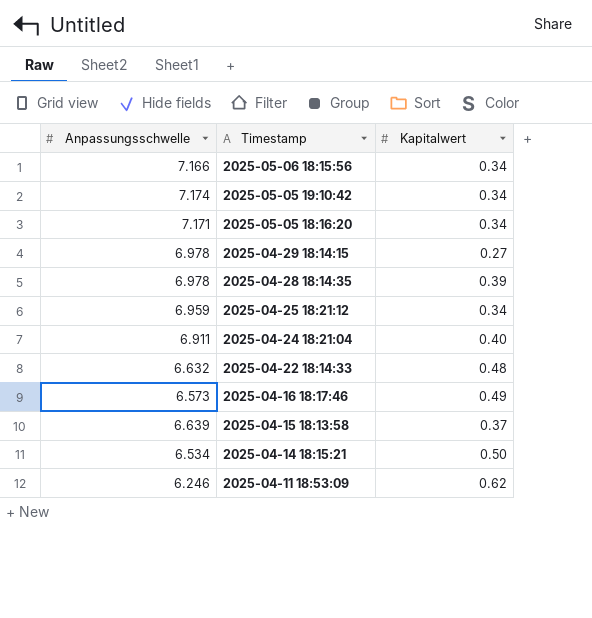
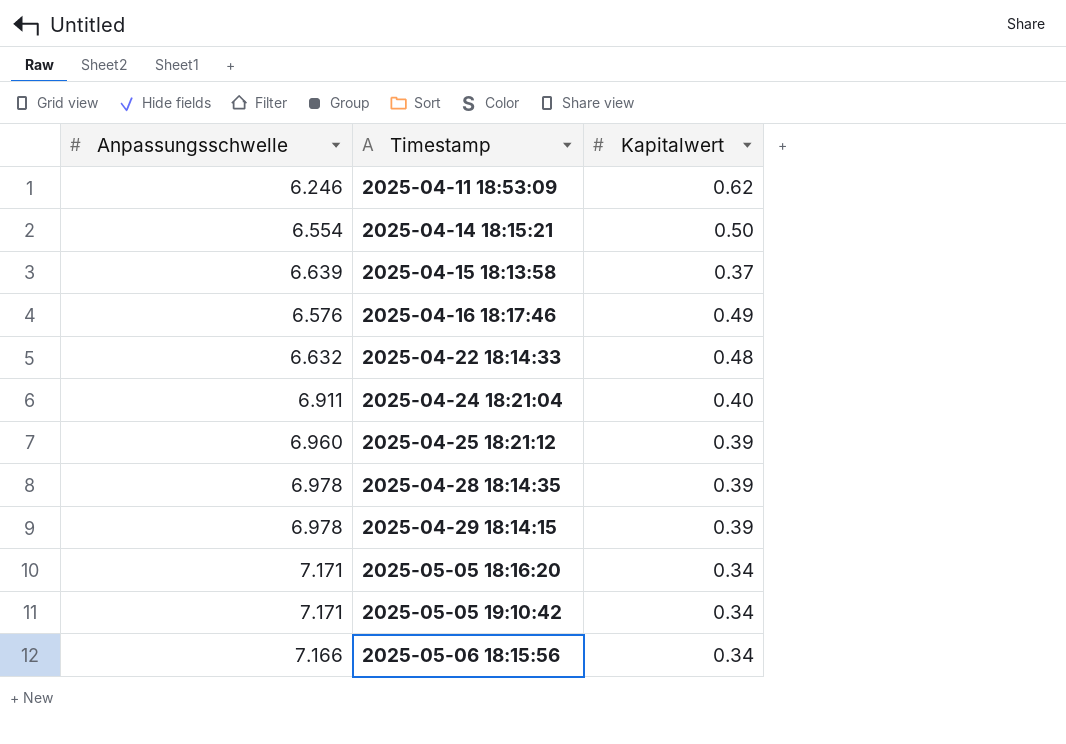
row order: Timestamp descending -> Timestamp ascending
2025-04-14 18:15:21 | Anpassungsschwelle: 6.534 -> 6.554
2025-04-16 18:17:46 | Anpassungsschwelle: 6.573 -> 6.576
2025-04-25 18:21:12 | Anpassungsschwelle: 6.959 -> 6.960
2025-04-25 18:21:12 | Kapitalwert: 0.34 -> 0.39
2025-04-29 18:14:15 | Kapitalwert: 0.27 -> 0.39
2025-05-05 19:10:42 | Anpassungsschwelle: 7.174 -> 7.171

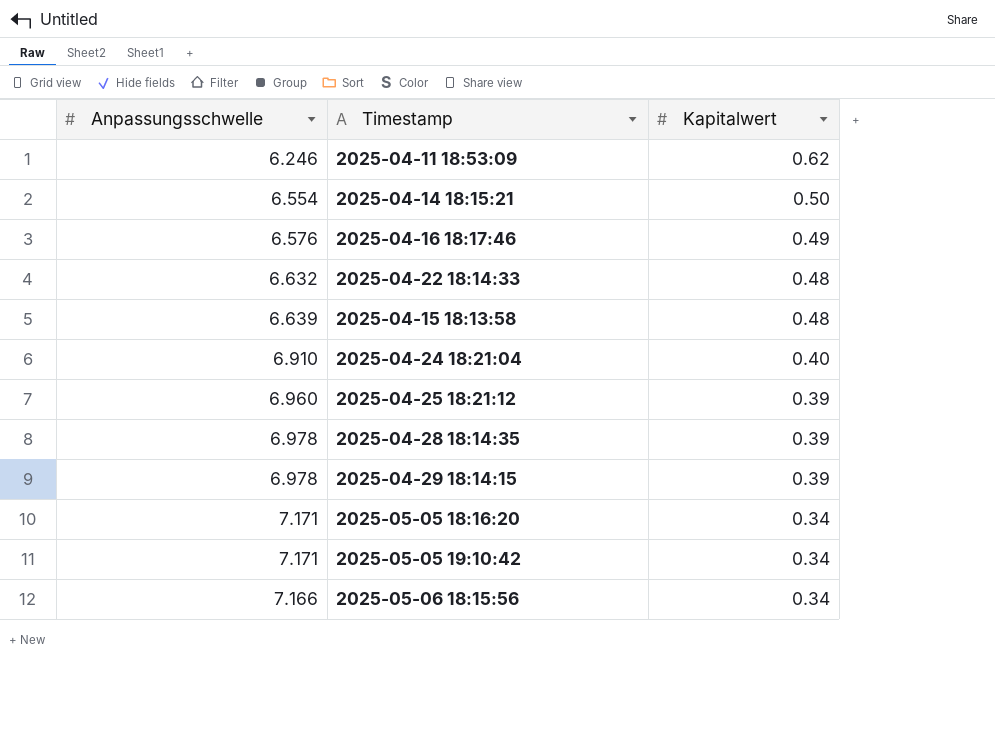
row order: Timestamp ascending -> Kapitalwert descending
2025-04-15 18:13:58 | Kapitalwert: 0.37 -> 0.48
2025-04-24 18:21:04 | Anpassungsschwelle: 6.911 -> 6.910

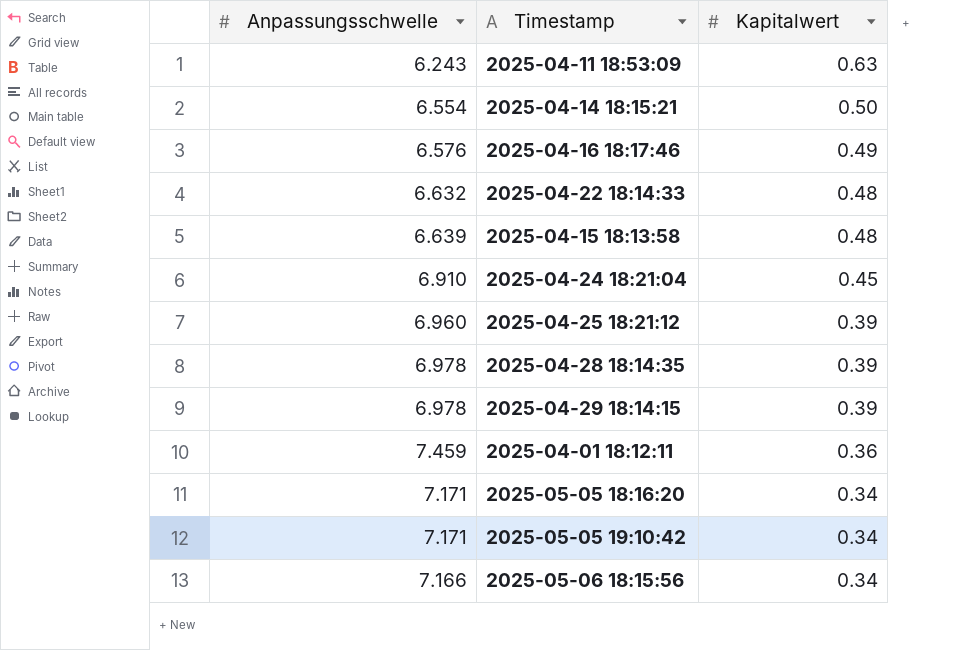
2025-04-11 18:53:09 | Anpassungsschwelle: 6.246 -> 6.243
2025-04-11 18:53:09 | Kapitalwert: 0.62 -> 0.63
2025-04-24 18:21:04 | Kapitalwert: 0.40 -> 0.45
row 2025-04-01 18:12:11: none -> 7.459 | 0.36

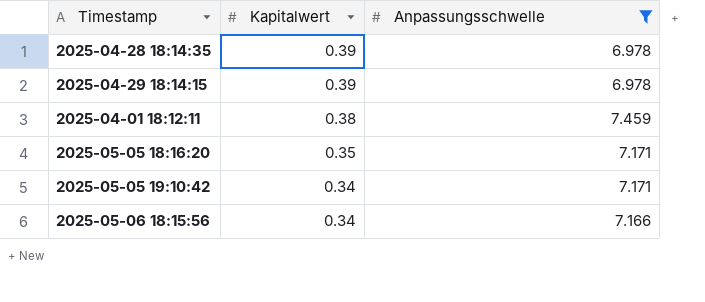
filter: none -> Anpassungsschwelle >= 6.978
column Anpassungsschwelle | position: 1 -> 3
2025-04-01 18:12:11 | Kapitalwert: 0.36 -> 0.38
2025-05-05 18:16:20 | Kapitalwert: 0.34 -> 0.35

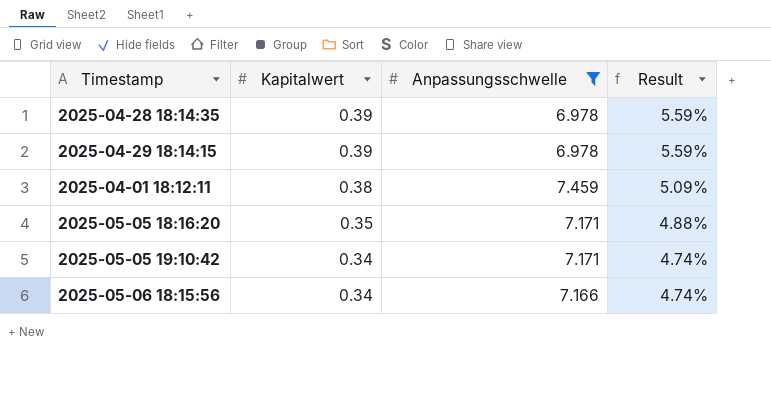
column Result | formula: none -> [Kapitalwert] / [Anpassungsschwelle]

